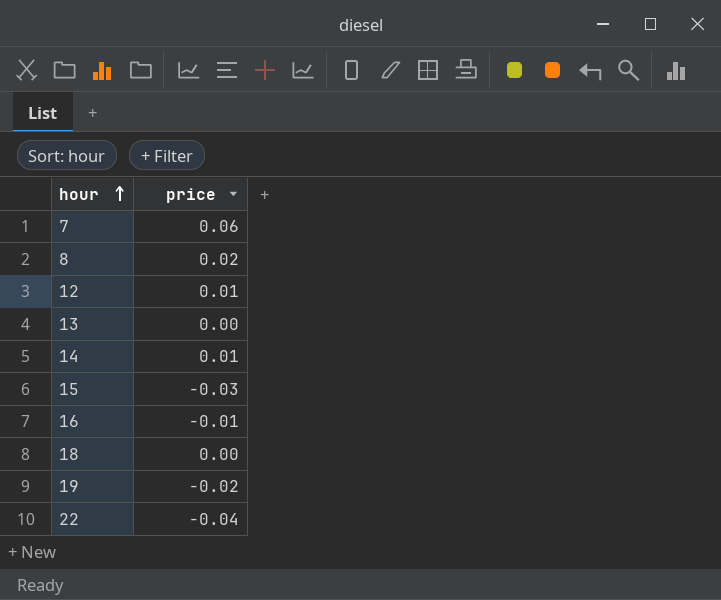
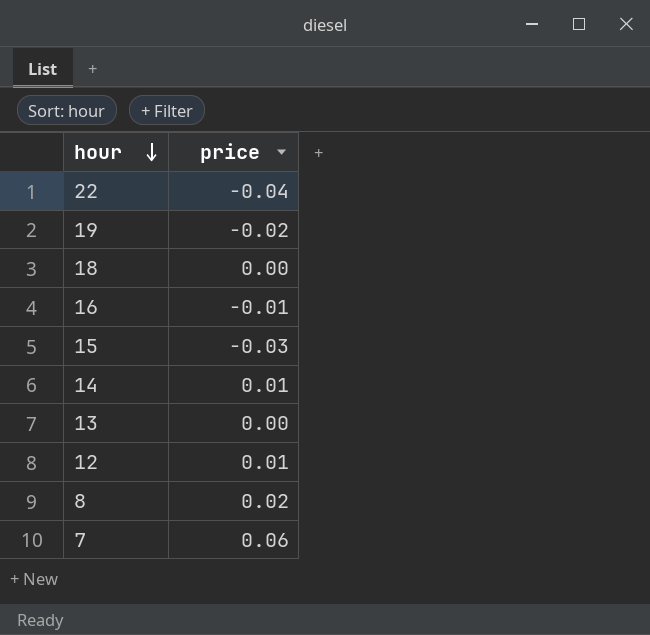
row order: hour ascending -> hour descending

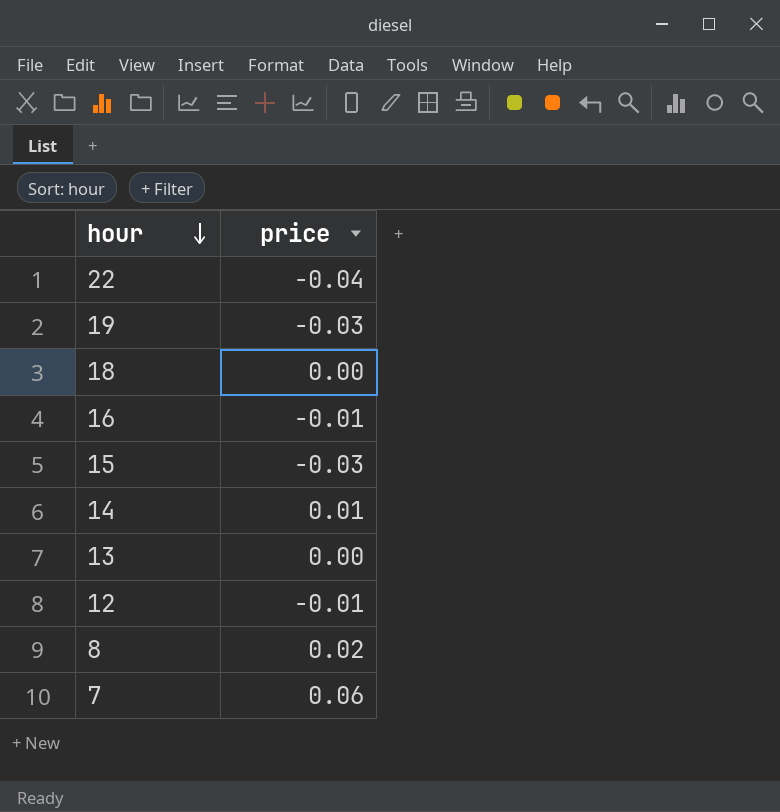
19 | price: -0.02 -> -0.03
12 | price: 0.01 -> -0.01

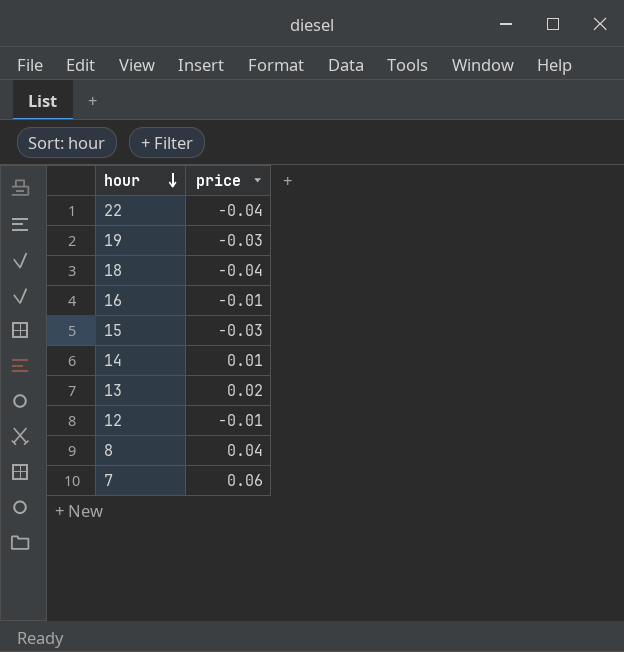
18 | price: 0.00 -> -0.04
13 | price: 0.00 -> 0.02
8 | price: 0.02 -> 0.04

